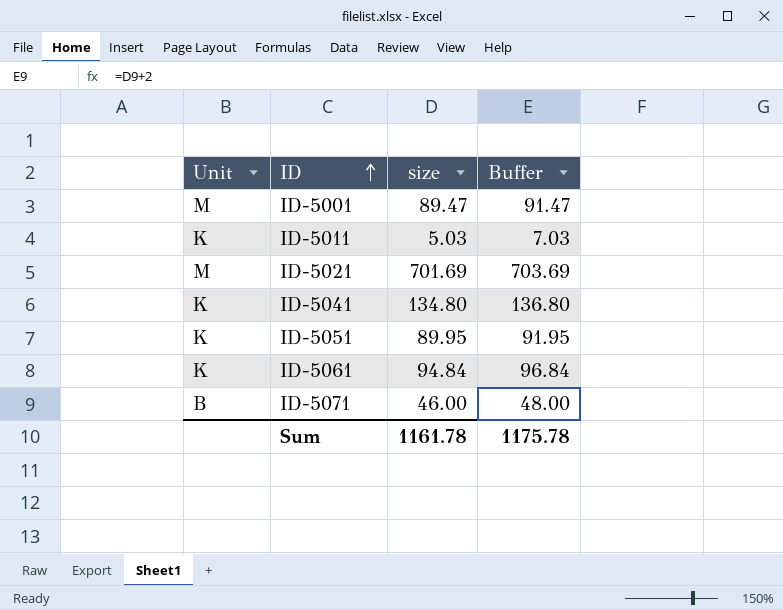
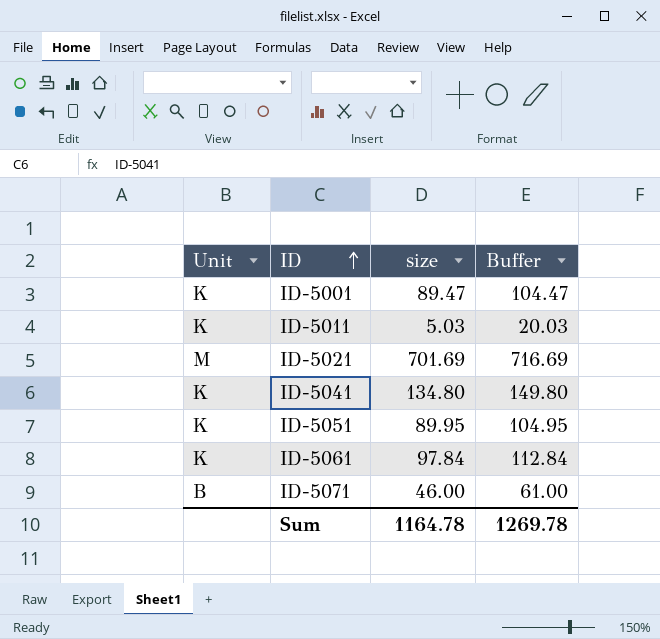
column Buffer | formula: [size] + 2 -> [size] + 15
ID-5001 | Unit: M -> K
ID-5061 | size: 94.84 -> 97.84
Sum | size: 1161.78 -> 1164.78
Sum | Buffer: 1175.78 -> 1269.78

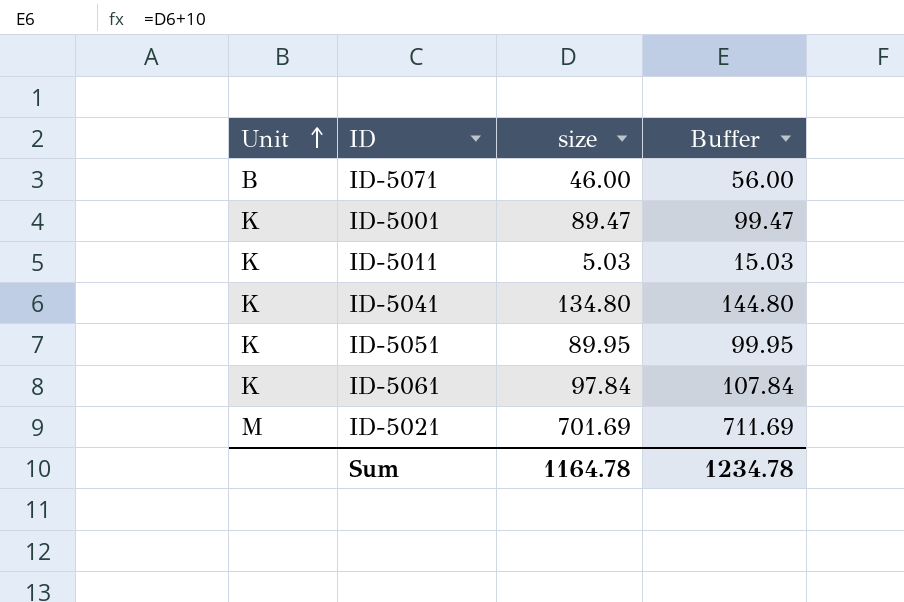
row order: ID ascending -> Unit ascending
column Buffer | formula: [size] + 15 -> [size] + 10
Sum | Buffer: 1269.78 -> 1234.78

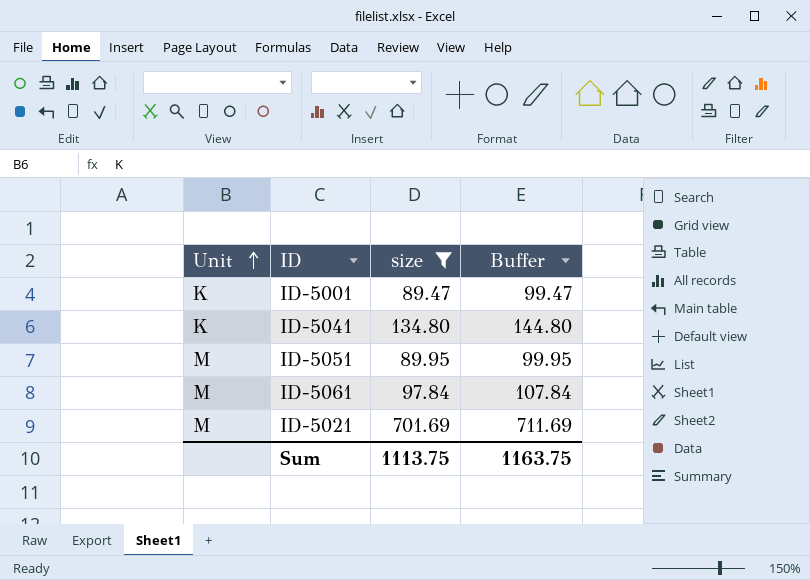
filter: none -> size >= 89.47
ID-5051 | Unit: K -> M
ID-5061 | Unit: K -> M
Sum | size: 1164.78 -> 1113.75
Sum | Buffer: 1234.78 -> 1163.75

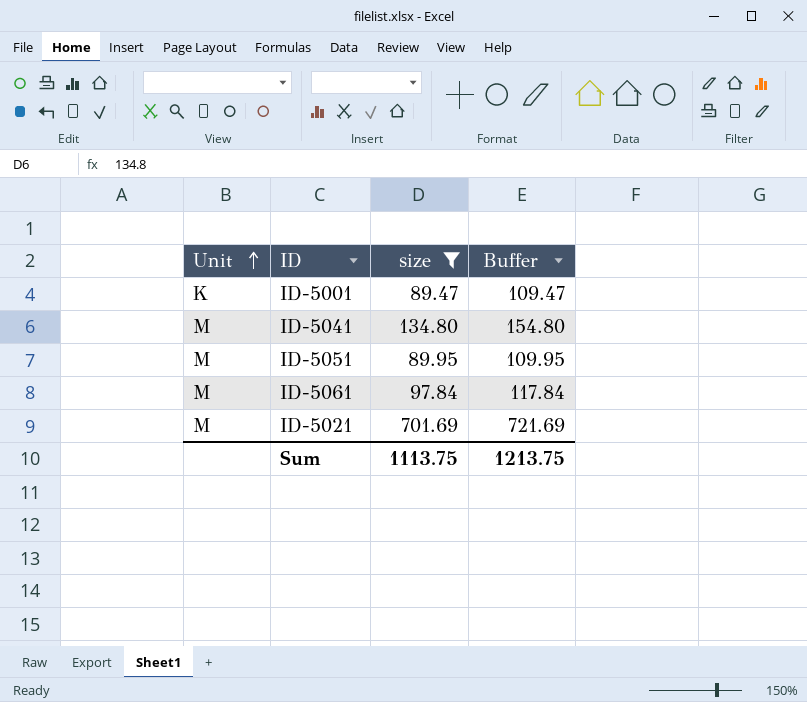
column Buffer | formula: [size] + 10 -> [size] + 20
ID-5041 | Unit: K -> M
Sum | Buffer: 1163.75 -> 1213.75

